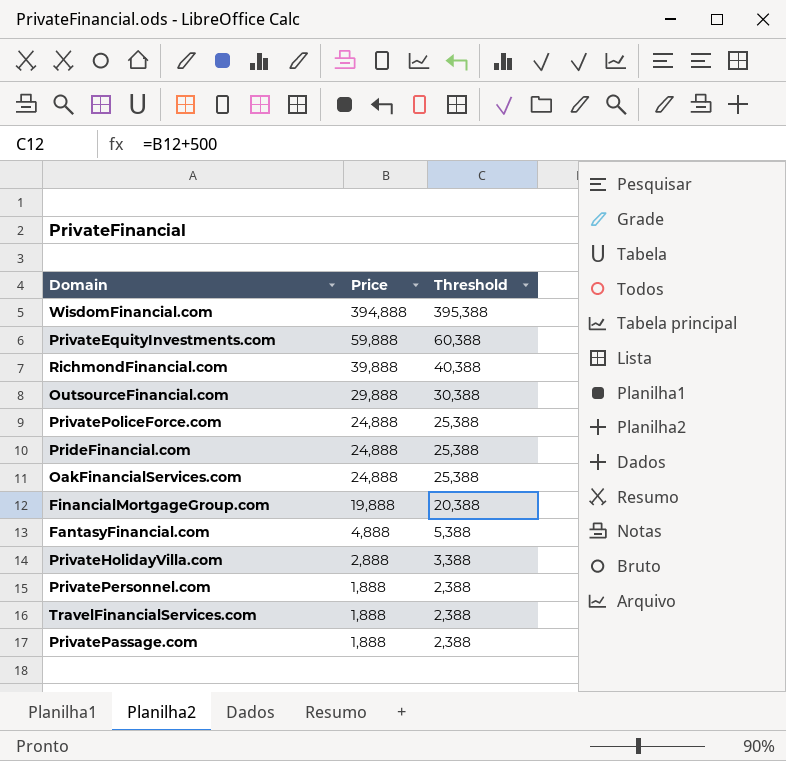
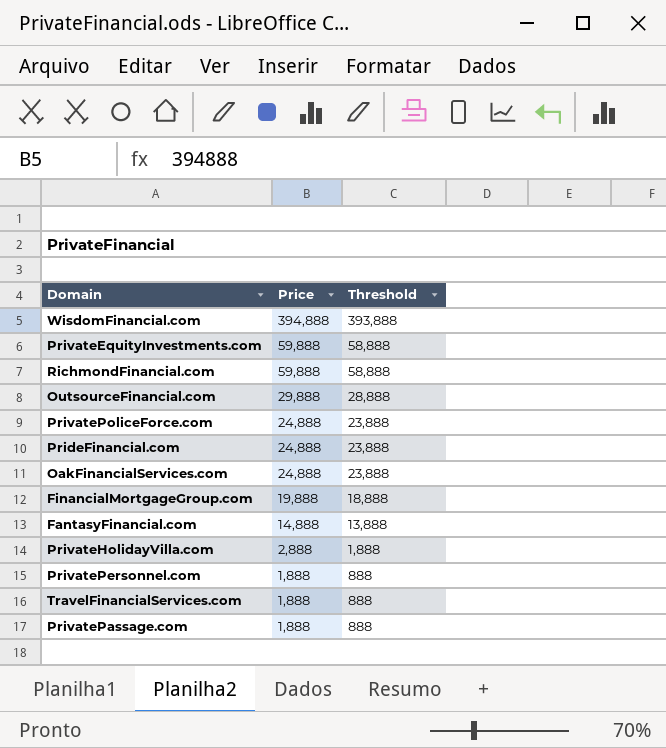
column Threshold | formula: [Price] + 500 -> [Price] - 1000
RichmondFinancial.com | Price: 39,888 -> 59,888
FantasyFinancial.com | Price: 4,888 -> 14,888

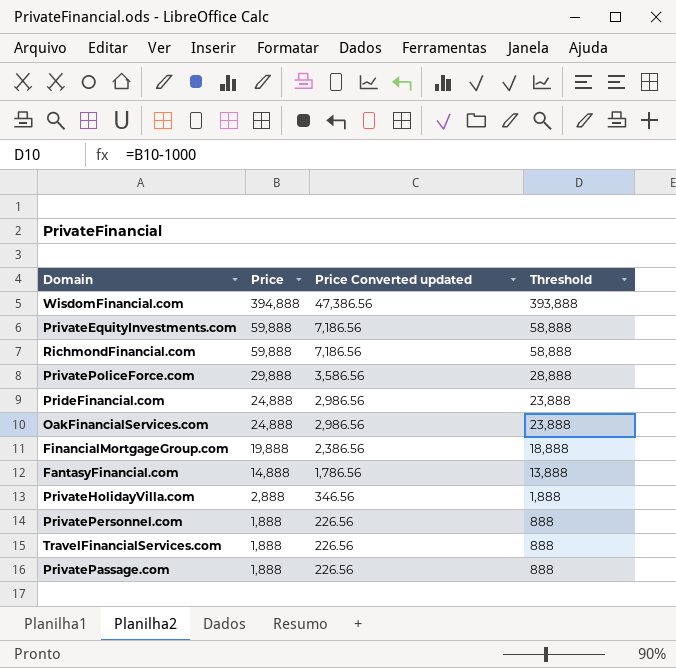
column Price Converted updated | formula: none -> [Price] * 0.12
row OutsourceFinancial.com: 29,888 | 28,888 -> none
PrivatePoliceForce.com | Price: 24,888 -> 29,888
PrivatePoliceForce.com | Threshold: 23,888 -> 28,888

